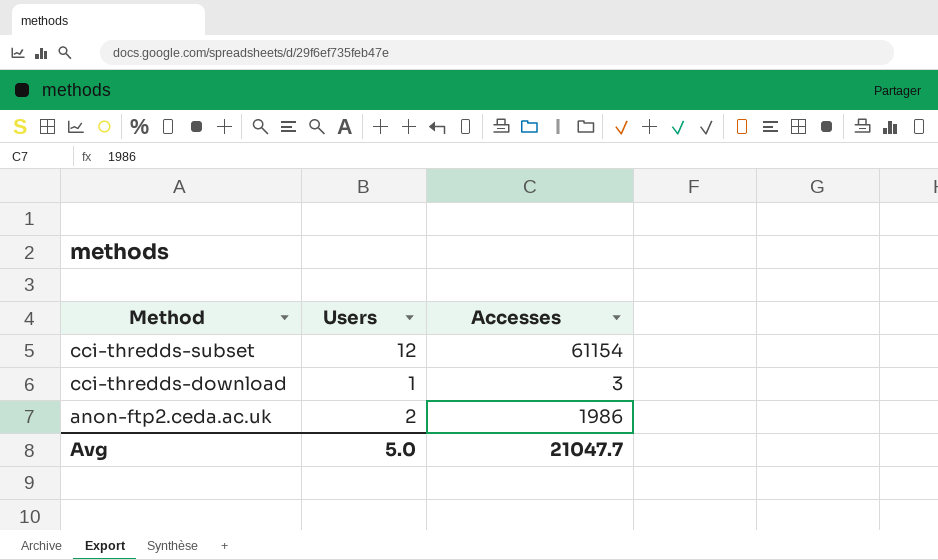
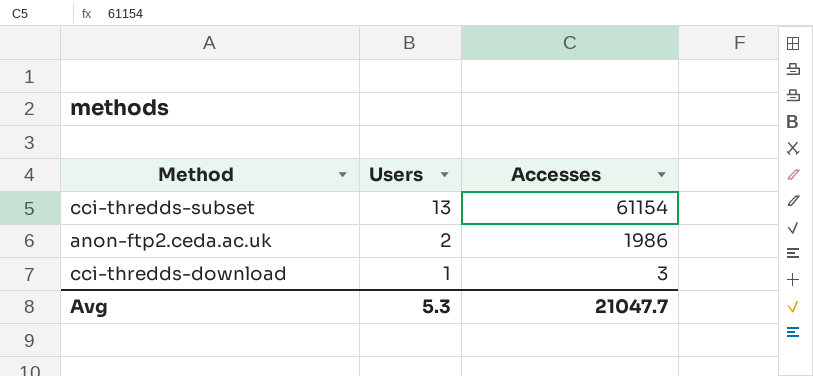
row order: Method descending -> Users descending
cci-thredds-subset | Users: 12 -> 13
Avg | Users: 5.0 -> 5.3

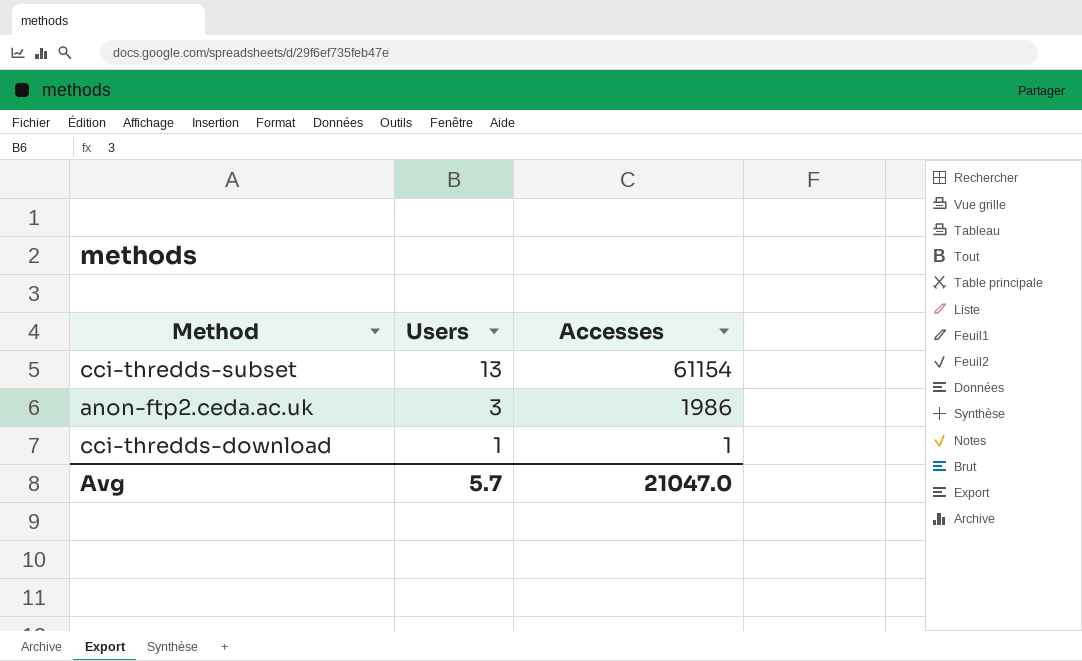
anon-ftp2.ceda.ac.uk | Users: 2 -> 3
cci-thredds-download | Accesses: 3 -> 1
Avg | Users: 5.3 -> 5.7
Avg | Accesses: 21047.7 -> 21047.0

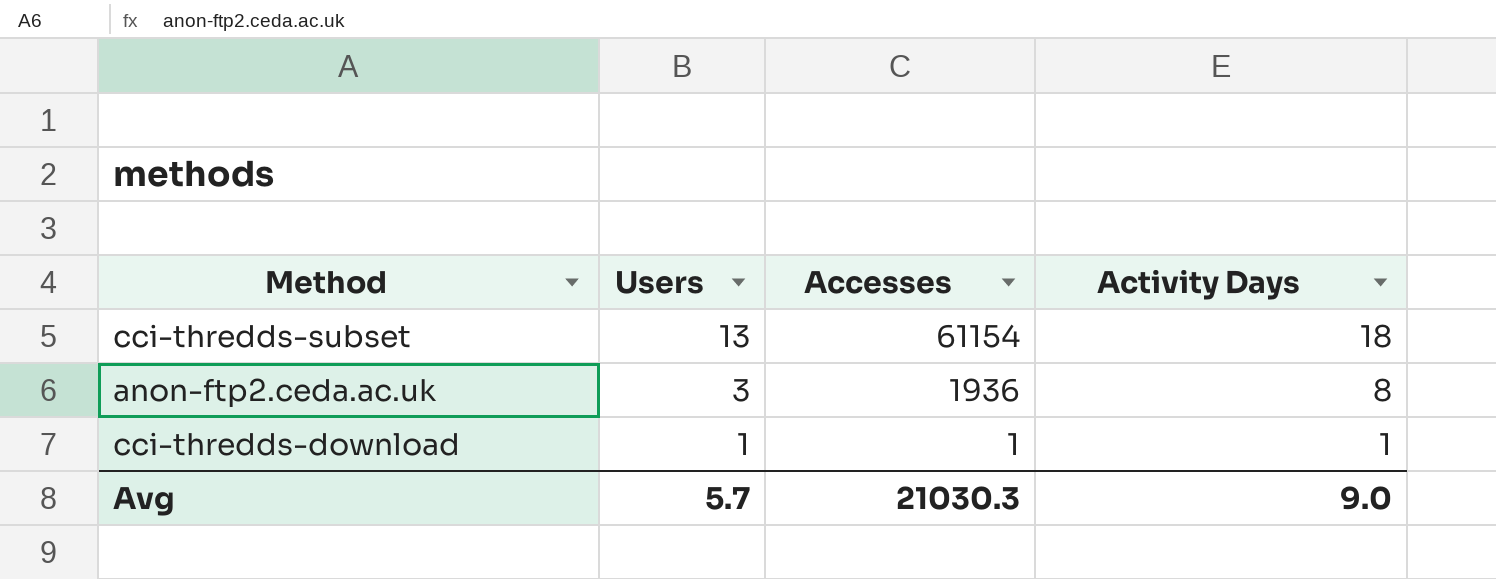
column Activity Days | position: none -> 4
anon-ftp2.ceda.ac.uk | Accesses: 1986 -> 1936
Avg | Accesses: 21047.0 -> 21030.3

